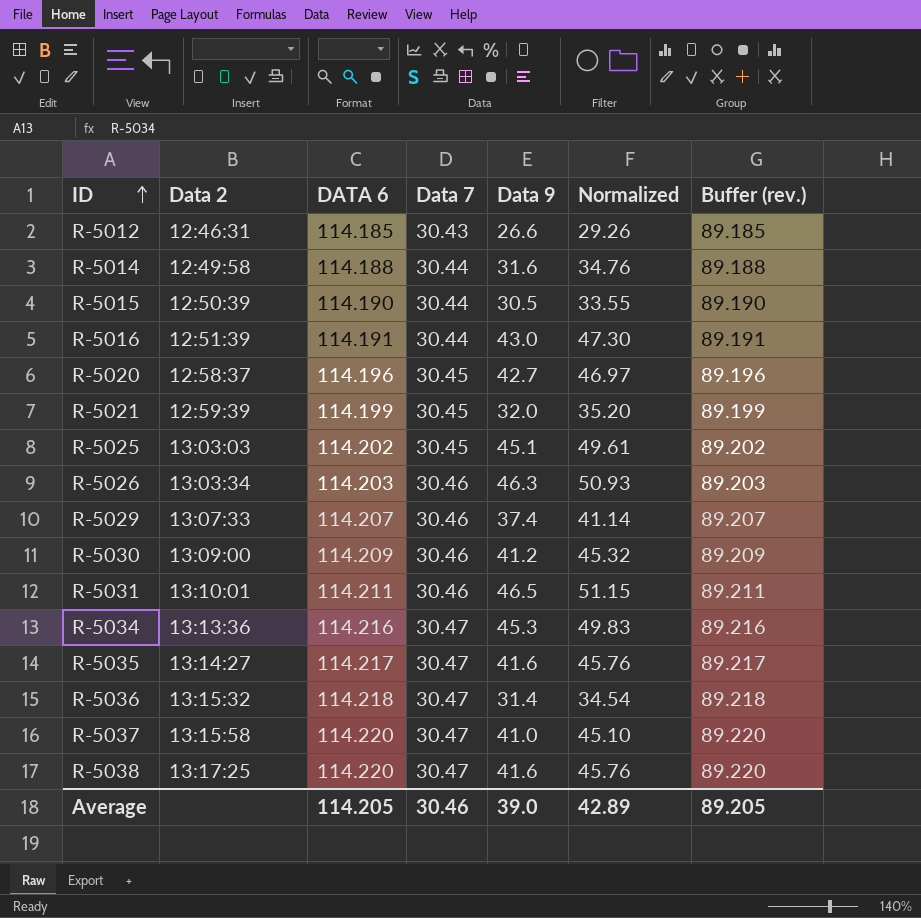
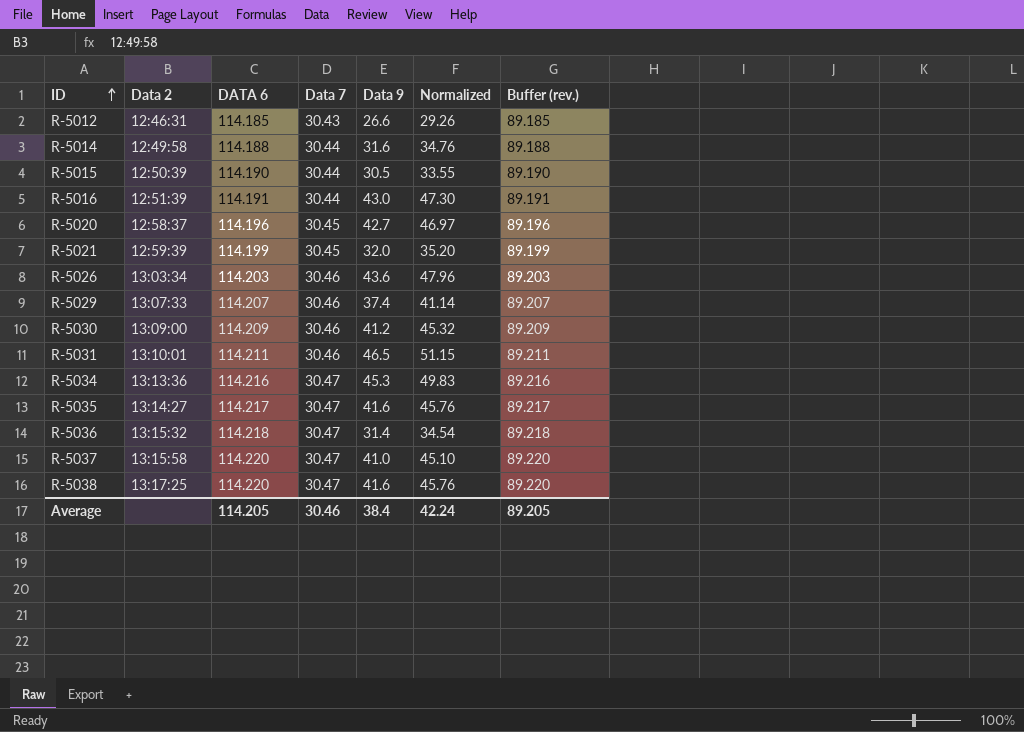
row R-5025: 13:03:03 | 114.202 | 30.45 | 45.1 | 49.61 | 89.202 -> none
R-5026 | Data 9: 46.3 -> 43.6
R-5026 | Normalized: 50.93 -> 47.96
Average | Data 9: 39.0 -> 38.4
Average | Normalized: 42.89 -> 42.24

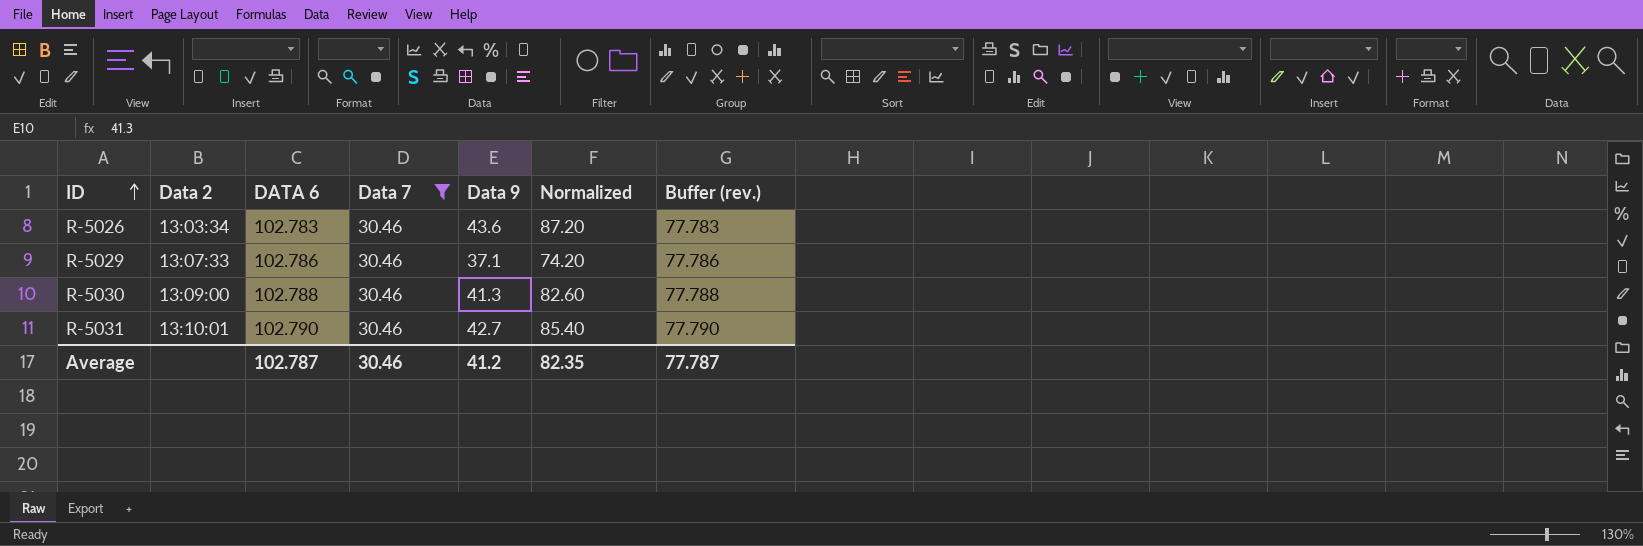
filter: none -> Data 7 = 30.46
column Normalized | formula: [Data 9] * 1.1 -> [Data 9] * 2
R-5026 | DATA 6: 114.203 -> 102.783
R-5026 | Buffer (rev.): 89.203 -> 77.783
R-5029 | DATA 6: 114.207 -> 102.786
R-5029 | Data 9: 37.4 -> 37.1
R-5029 | Buffer (rev.): 89.207 -> 77.786
R-5030 | DATA 6: 114.209 -> 102.788
R-5030 | Data 9: 41.2 -> 41.3
R-5030 | Buffer (rev.): 89.209 -> 77.788
R-5031 | DATA 6: 114.211 -> 102.790
R-5031 | Data 9: 46.5 -> 42.7
R-5031 | Buffer (rev.): 89.211 -> 77.790
Average | DATA 6: 114.205 -> 102.787
Average | Data 9: 38.4 -> 41.2
Average | Normalized: 42.24 -> 82.35
Average | Buffer (rev.): 89.205 -> 77.787

